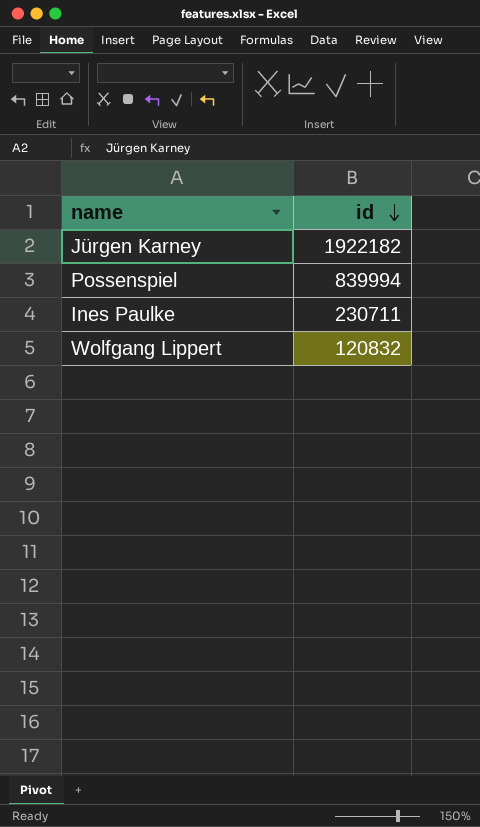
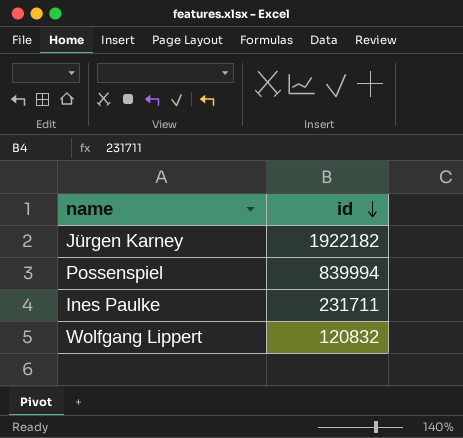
Ines Paulke | id: 230711 -> 231711

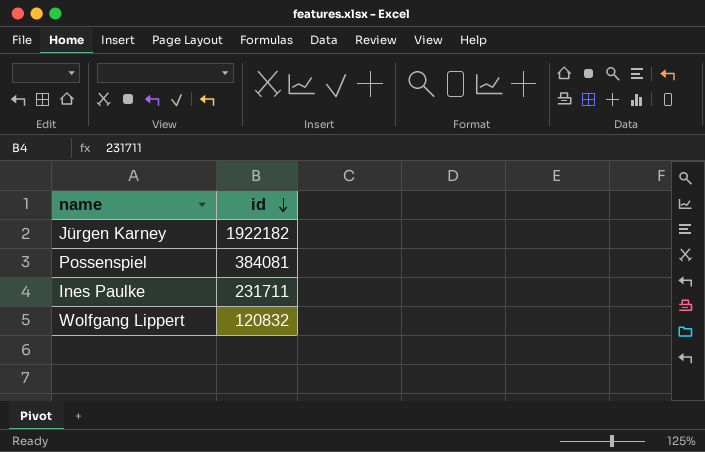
Possenspiel | id: 839994 -> 384081

